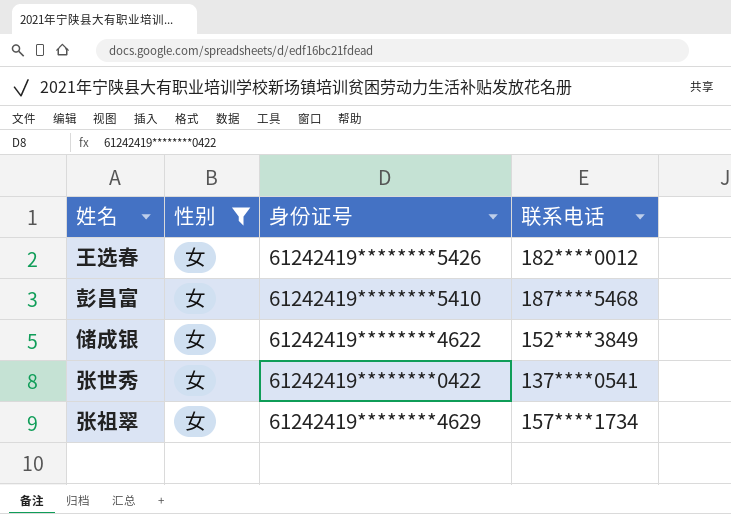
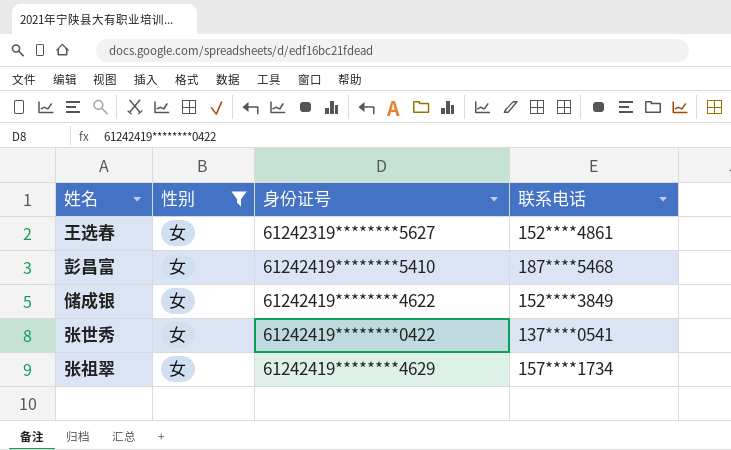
王选春 | 身份证号: 61242419********5426 -> 61242319********5627
王选春 | 联系电话: 182****0012 -> 152****4861

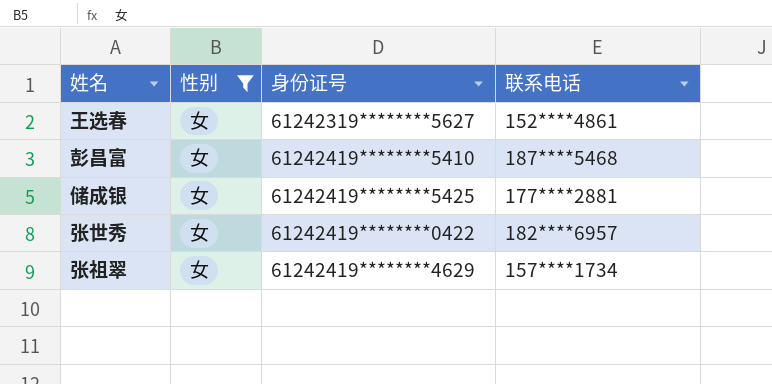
储成银 | 身份证号: 61242419********4622 -> 61242419********5425
储成银 | 联系电话: 152****3849 -> 177****2881
张世秀 | 联系电话: 137****0541 -> 182****6957

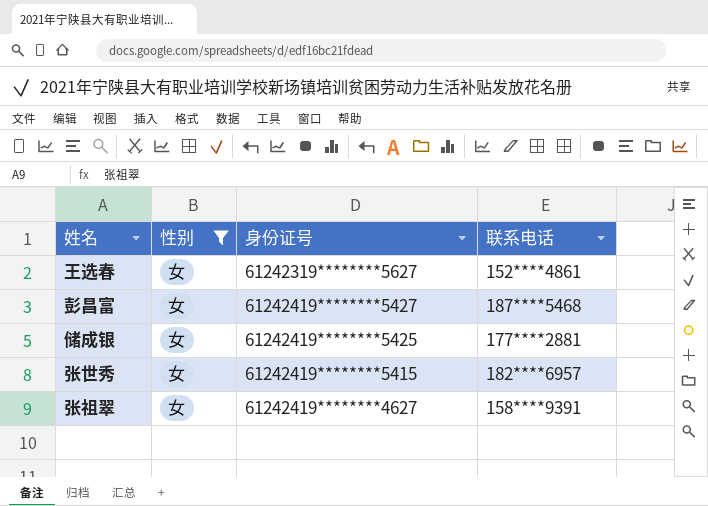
彭昌富 | 身份证号: 61242419********5410 -> 61242419********5427
张世秀 | 身份证号: 61242419********0422 -> 61242419********5415
张祖翠 | 身份证号: 61242419********4629 -> 61242419********4627
张祖翠 | 联系电话: 157****1734 -> 158****9391

